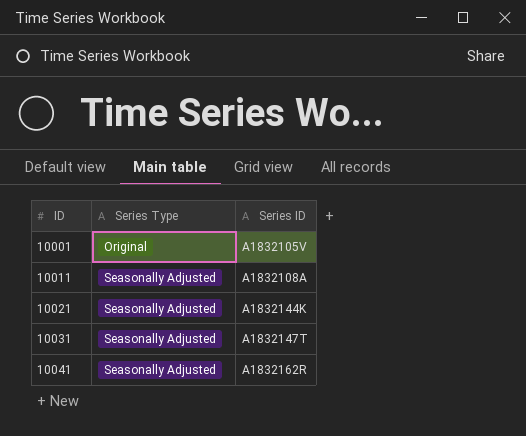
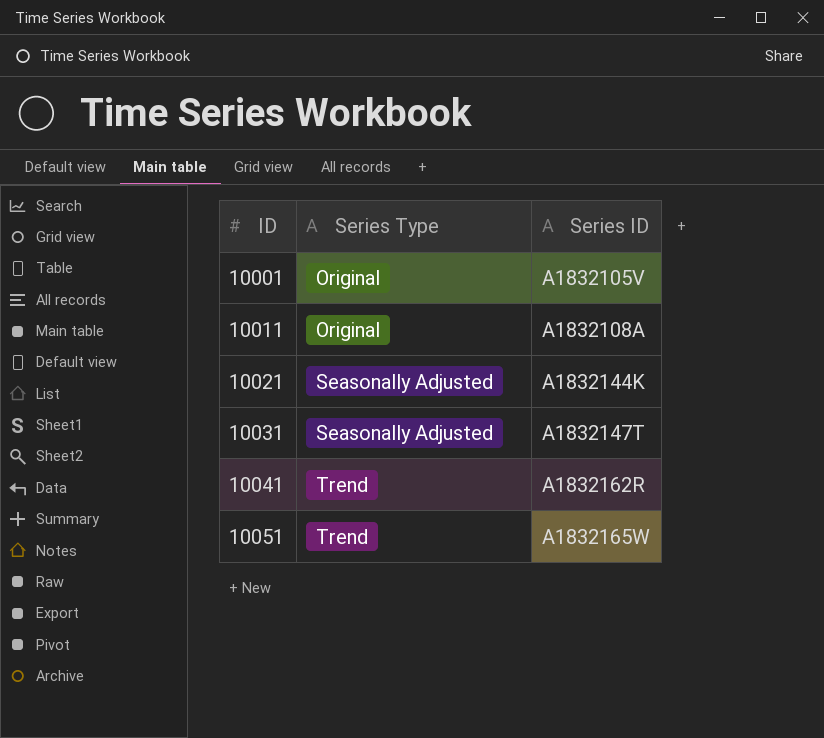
10011 | Series Type: Seasonally Adjusted -> Original
10041 | Series Type: Seasonally Adjusted -> Trend
row 10051: none -> Trend | A1832165W

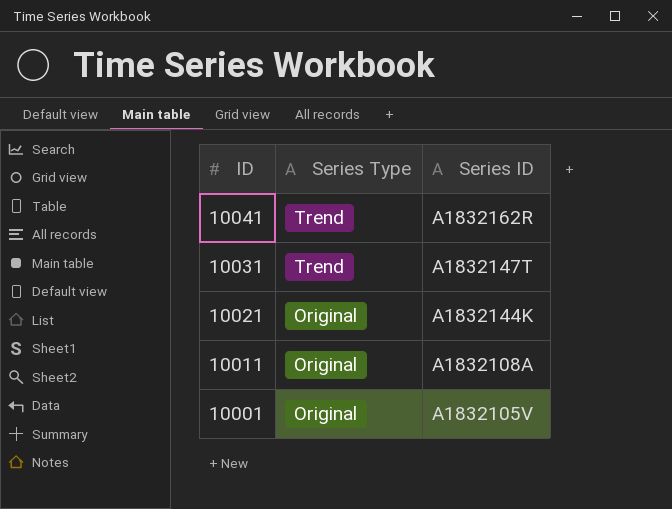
row order: ID ascending -> ID descending
row 10051: Trend | A1832165W -> none
10031 | Series Type: Seasonally Adjusted -> Trend
10021 | Series Type: Seasonally Adjusted -> Original

